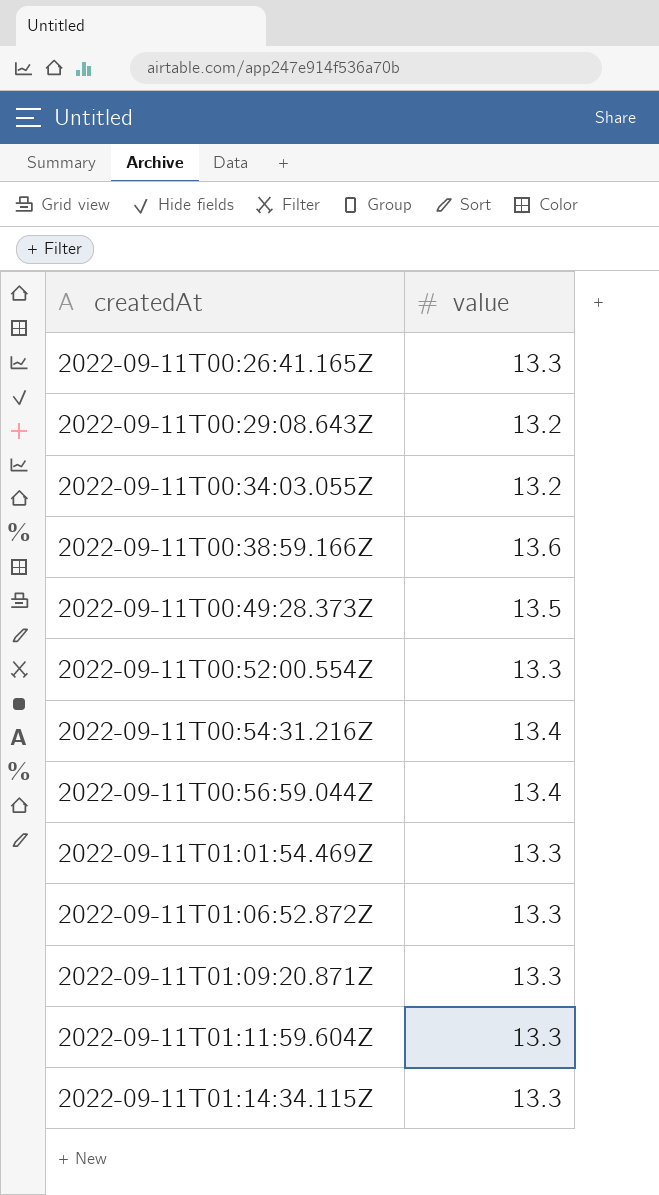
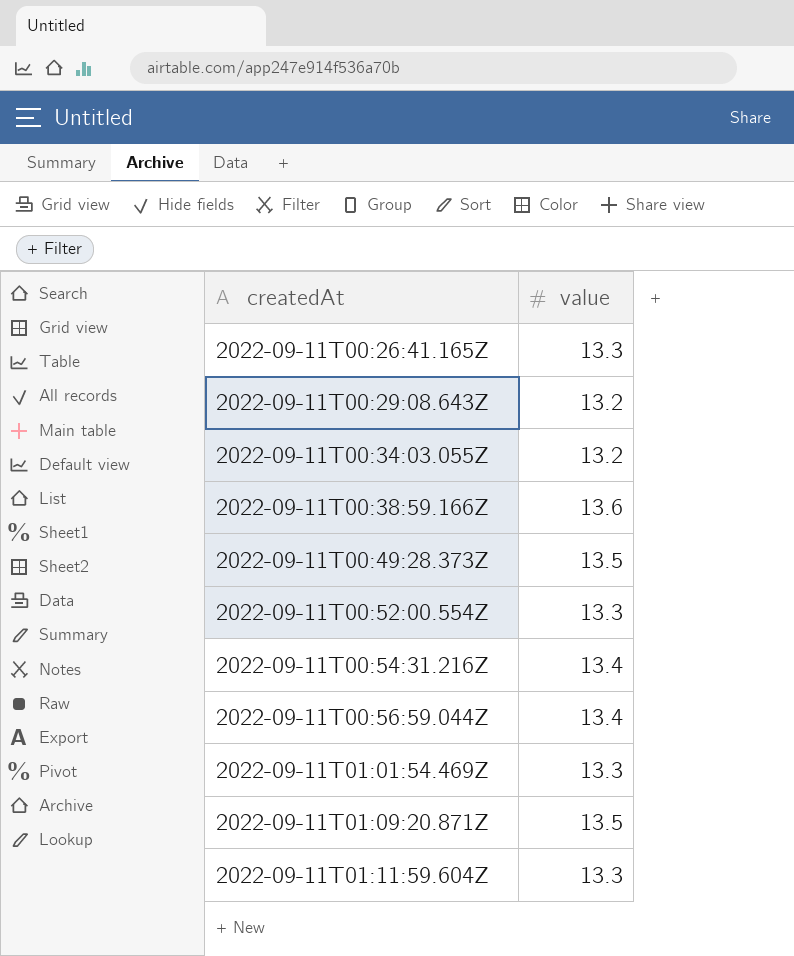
row 2022-09-11T01:06:52.872Z: 13.3 -> none
row 2022-09-11T01:14:34.115Z: 13.3 -> none
2022-09-11T01:09:20.871Z | value: 13.3 -> 13.5

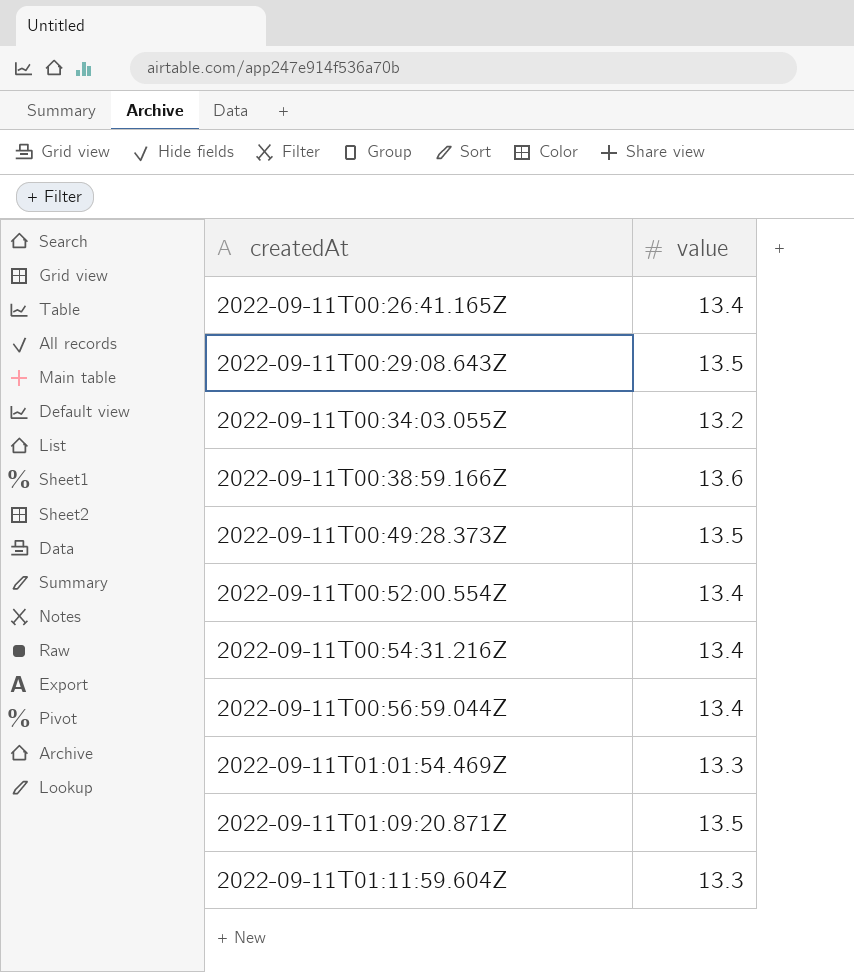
2022-09-11T00:26:41.165Z | value: 13.3 -> 13.4
2022-09-11T00:29:08.643Z | value: 13.2 -> 13.5
2022-09-11T00:52:00.554Z | value: 13.3 -> 13.4

